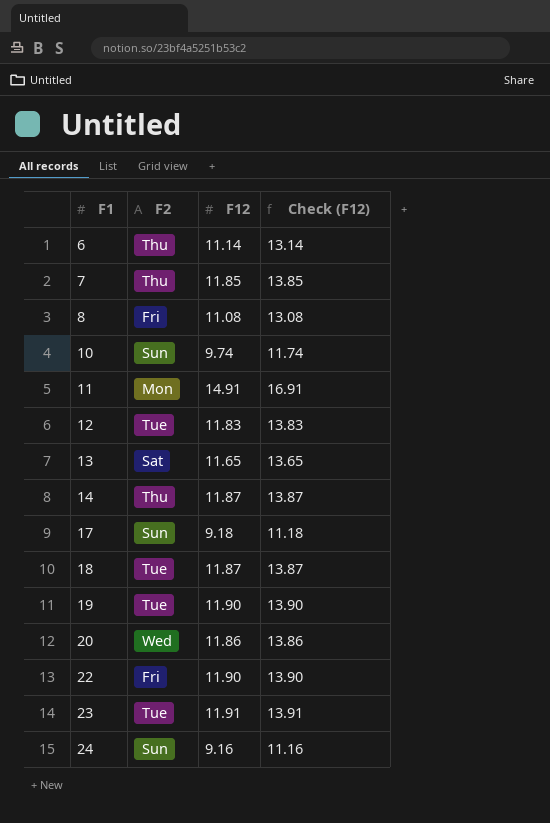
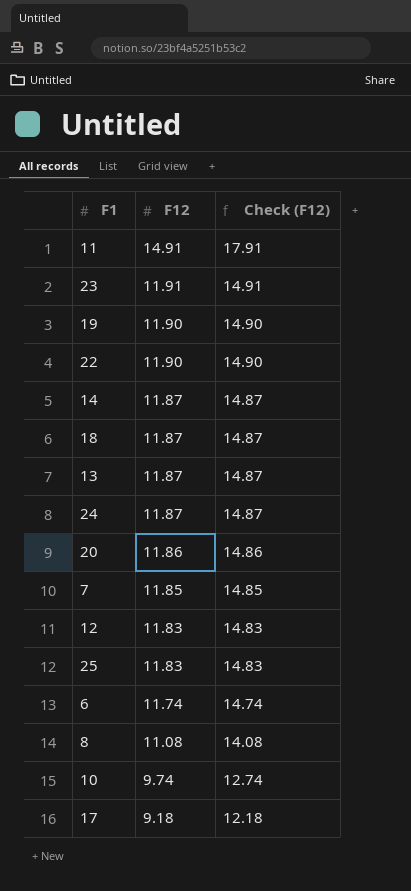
row order: F1 ascending -> F12 descending
column F2 | position: 2 -> none
column Check (F12) | formula: [F12] + 2 -> [F12] + 3
13 | F12: 11.65 -> 11.87
24 | F12: 9.16 -> 11.87
row 25: none -> 11.83 | 14.83
6 | F12: 11.14 -> 11.74

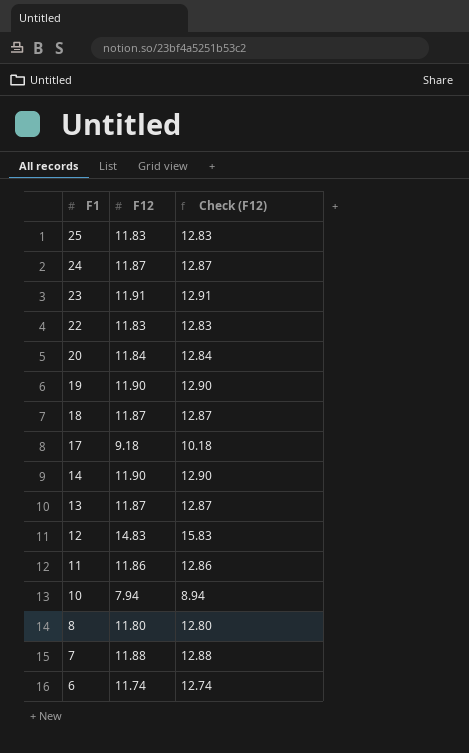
row order: F12 descending -> F1 descending
column Check (F12) | formula: [F12] + 3 -> [F12] + 1
22 | F12: 11.90 -> 11.83
20 | F12: 11.86 -> 11.84
14 | F12: 11.87 -> 11.90
12 | F12: 11.83 -> 14.83
11 | F12: 14.91 -> 11.86
10 | F12: 9.74 -> 7.94
8 | F12: 11.08 -> 11.80
7 | F12: 11.85 -> 11.88

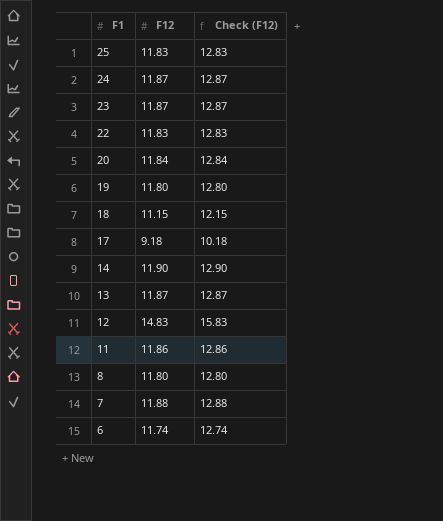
row 10: 7.94 | 8.94 -> none
23 | F12: 11.91 -> 11.87
23 | Check (F12): 12.91 -> 12.87
19 | F12: 11.90 -> 11.80
19 | Check (F12): 12.90 -> 12.80
18 | F12: 11.87 -> 11.15
18 | Check (F12): 12.87 -> 12.15

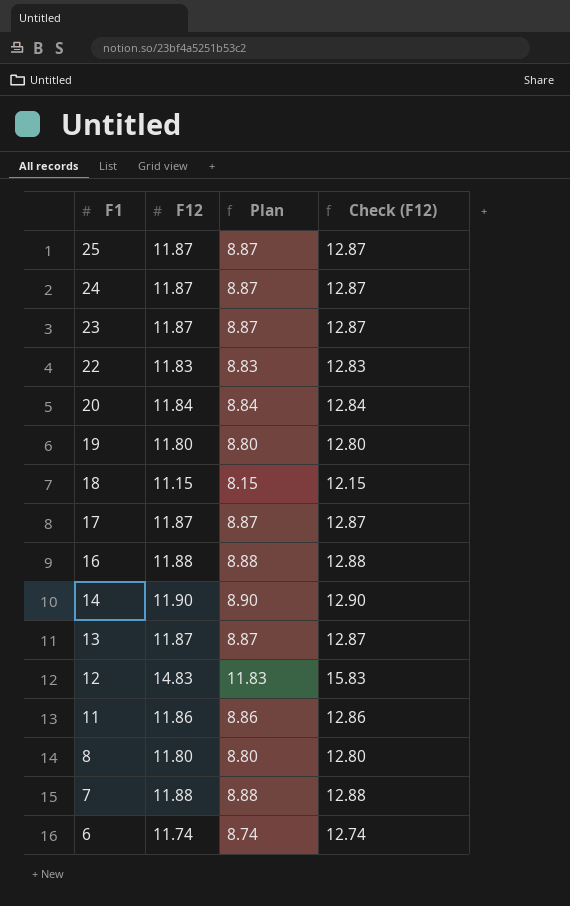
column Plan | formula: none -> [F12] - 3
25 | F12: 11.83 -> 11.87
25 | Check (F12): 12.83 -> 12.87
17 | F12: 9.18 -> 11.87
17 | Check (F12): 10.18 -> 12.87
row 16: none -> 11.88 | 8.88 | 12.88

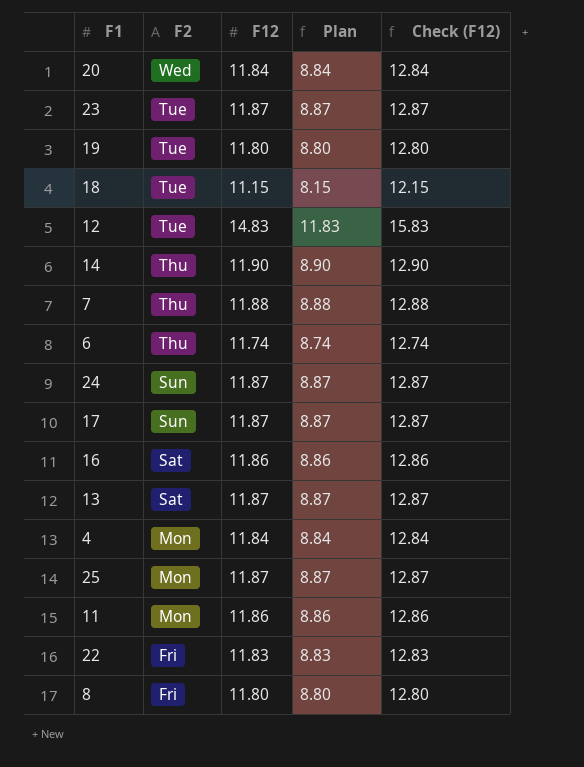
row order: F1 descending -> F2 descending
column F2 | position: none -> 2
16 | F12: 11.88 -> 11.86
16 | Plan: 8.88 -> 8.86
16 | Check (F12): 12.88 -> 12.86
row 4: none -> Mon | 11.84 | 8.84 | 12.84

